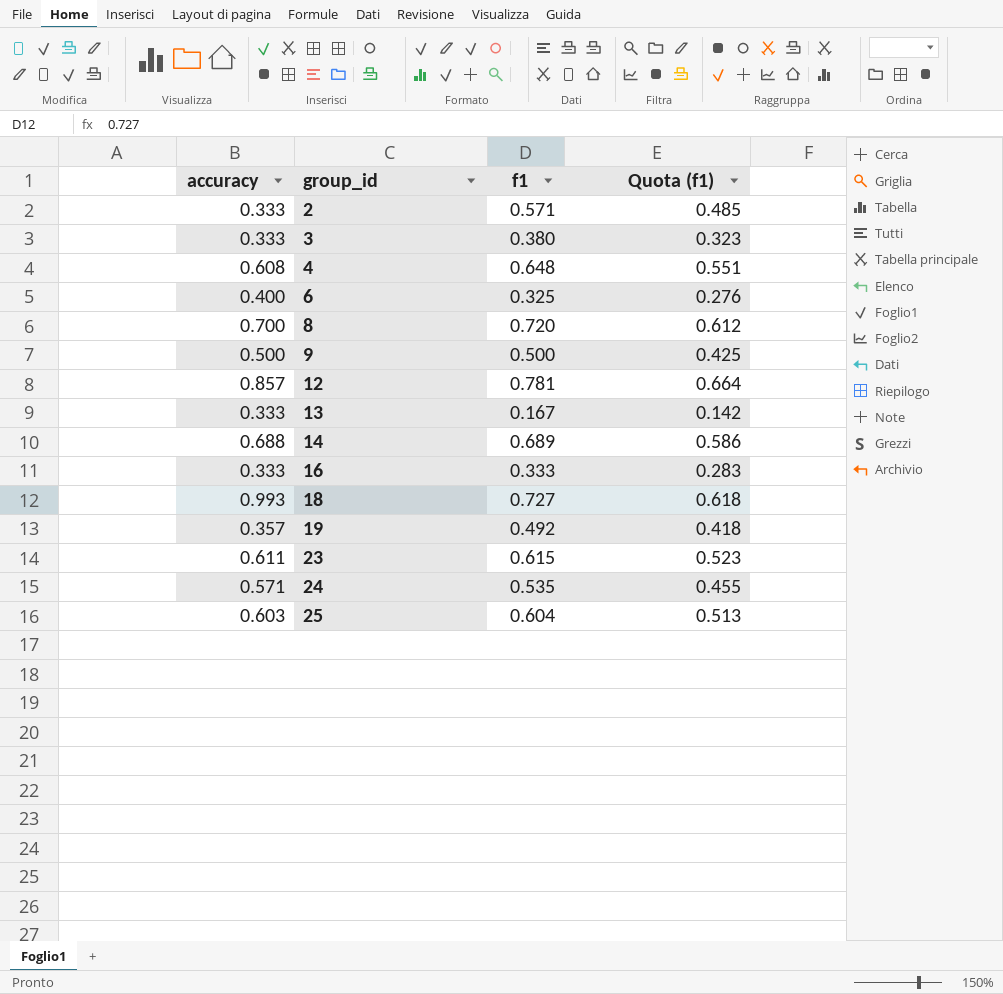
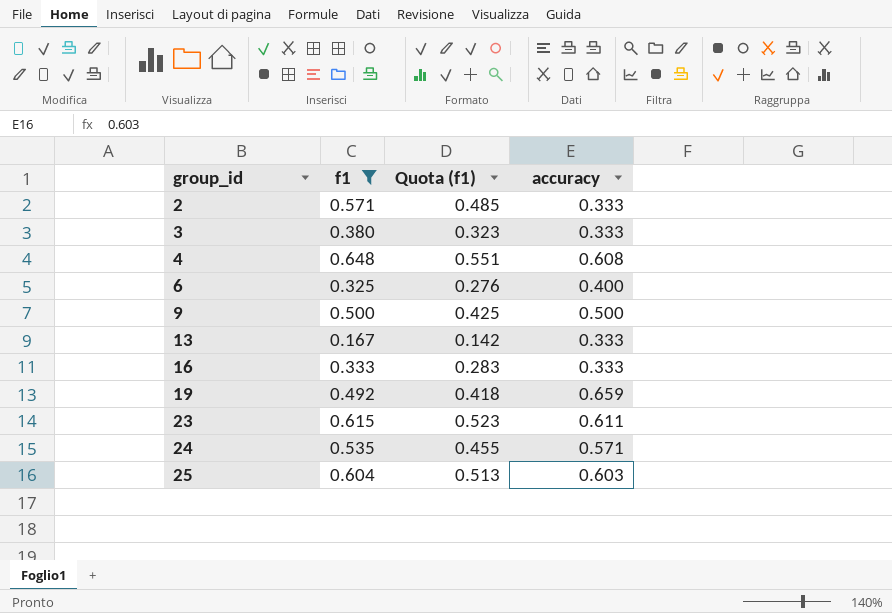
filter: none -> f1 <= 0.648
column accuracy | position: 1 -> 4
19 | accuracy: 0.357 -> 0.659

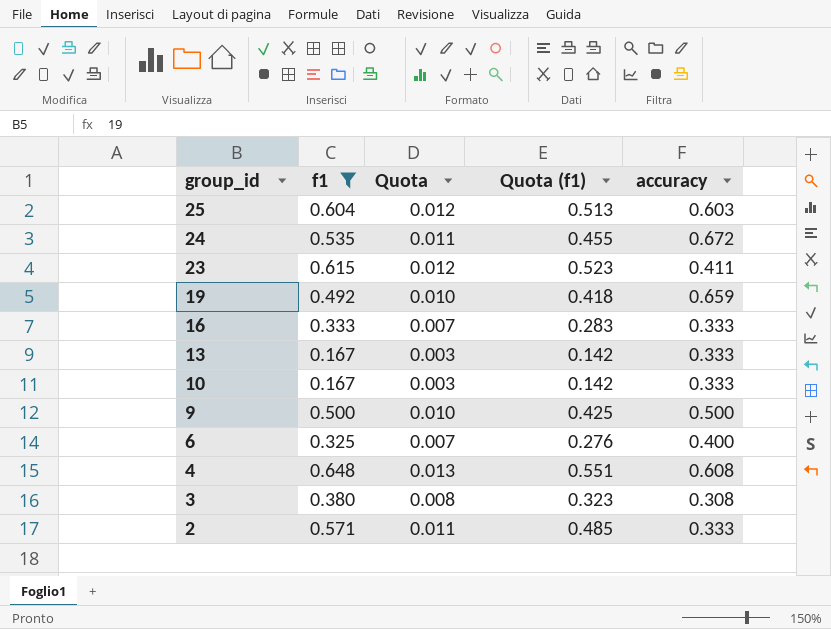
row order: group_id ascending -> group_id descending
column Quota | formula: none -> [f1] * 0.02
24 | accuracy: 0.571 -> 0.672
23 | accuracy: 0.611 -> 0.411
row 10: none -> 0.167 | 0.003 | 0.142 | 0.333
3 | accuracy: 0.333 -> 0.308

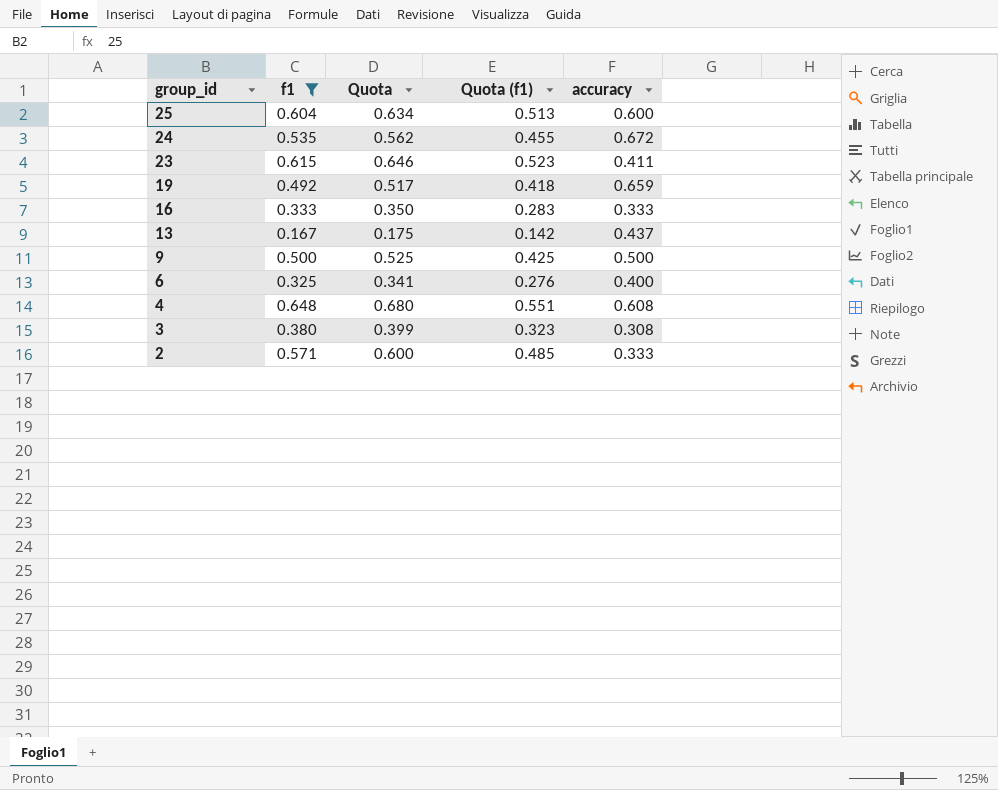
column Quota | formula: [f1] * 0.02 -> [f1] * 1.05
row 10: 0.167 | 0.003 | 0.142 | 0.333 -> none
25 | accuracy: 0.603 -> 0.600
13 | accuracy: 0.333 -> 0.437

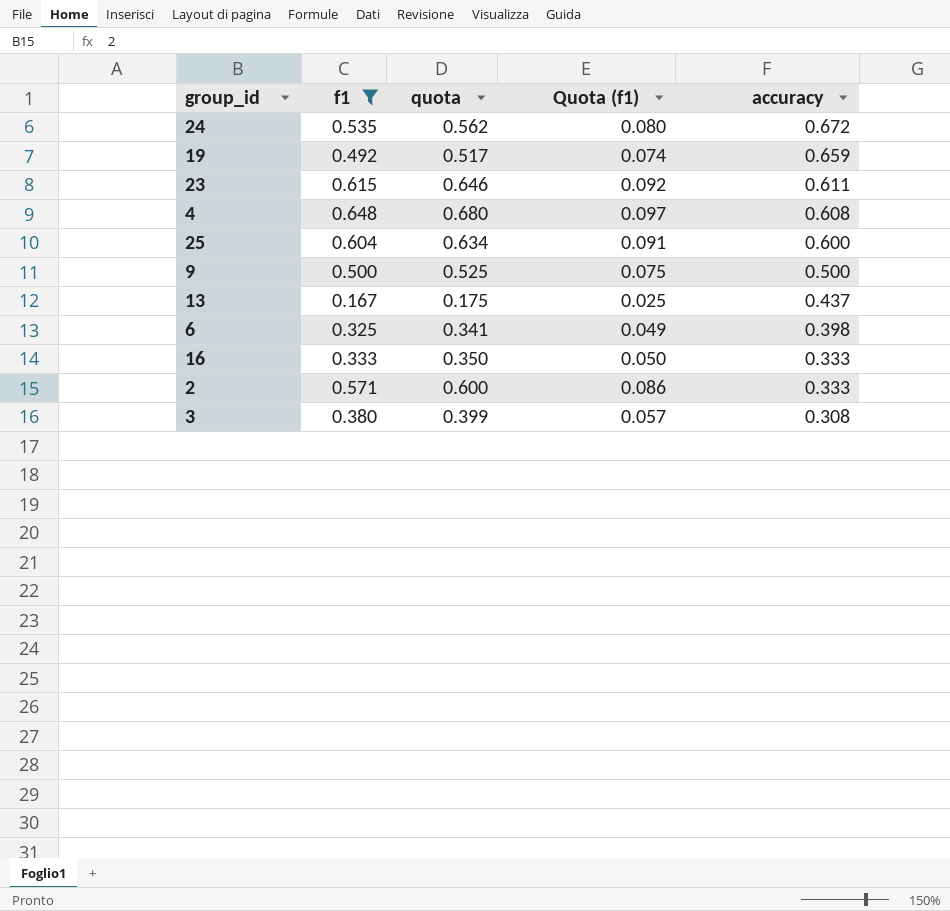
row order: group_id descending -> accuracy descending
column name: Quota -> quota
column Quota (f1) | formula: [f1] * 0.85 -> [f1] * 0.15
23 | accuracy: 0.411 -> 0.611
6 | accuracy: 0.400 -> 0.398

